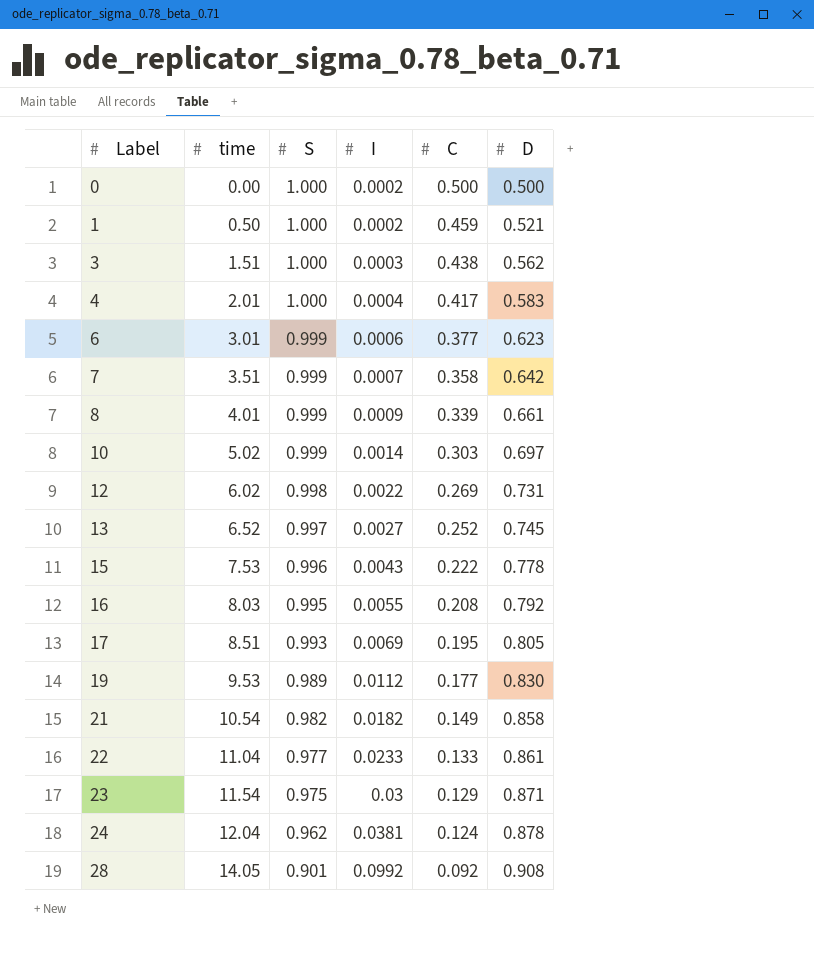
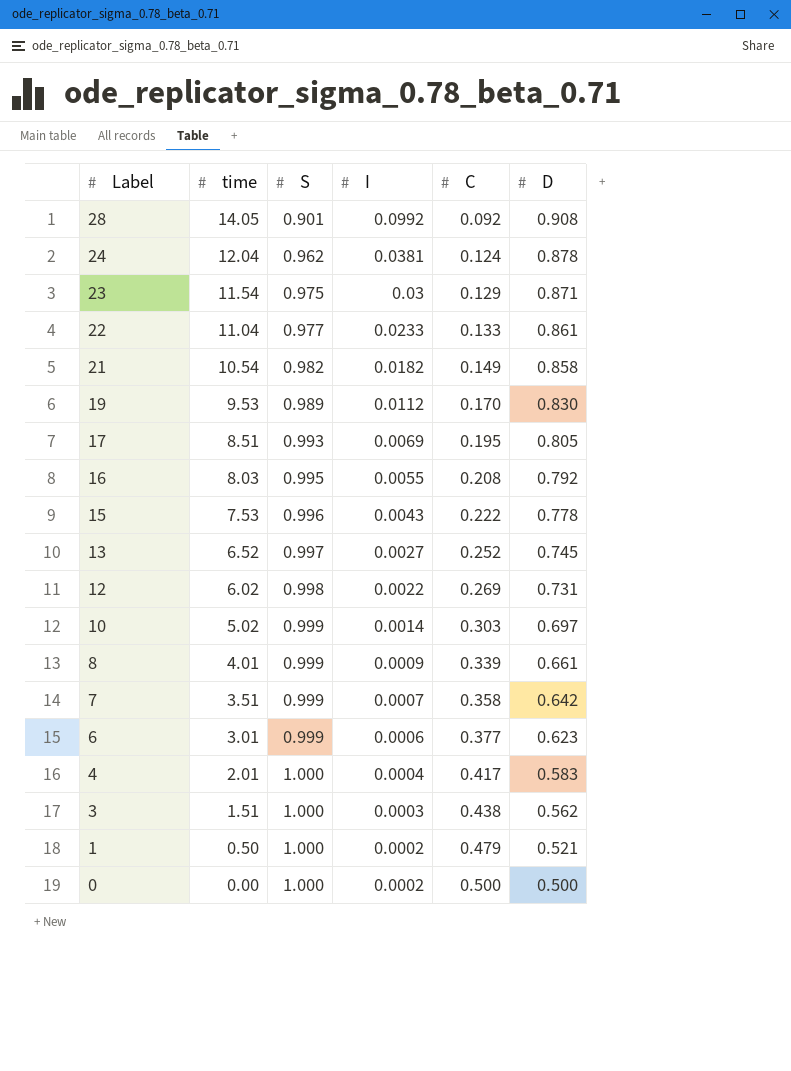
row order: Label ascending -> Label descending
19 | C: 0.177 -> 0.170
1 | C: 0.459 -> 0.479

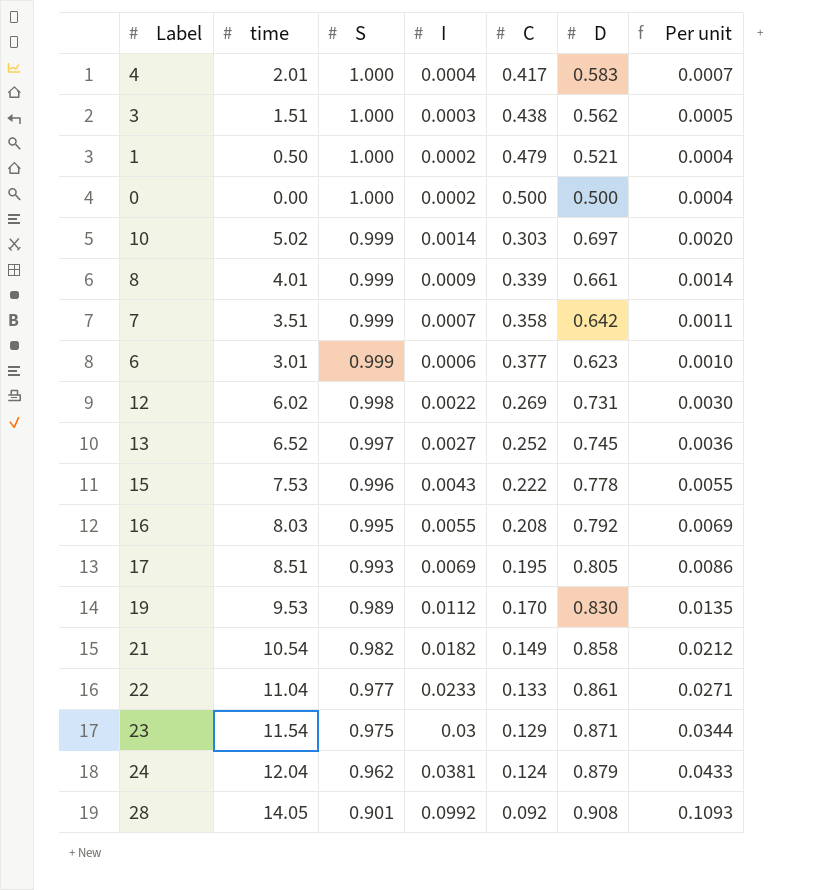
row order: Label descending -> S descending
column Per unit | formula: none -> [I] / [D]
24 | D: 0.878 -> 0.879

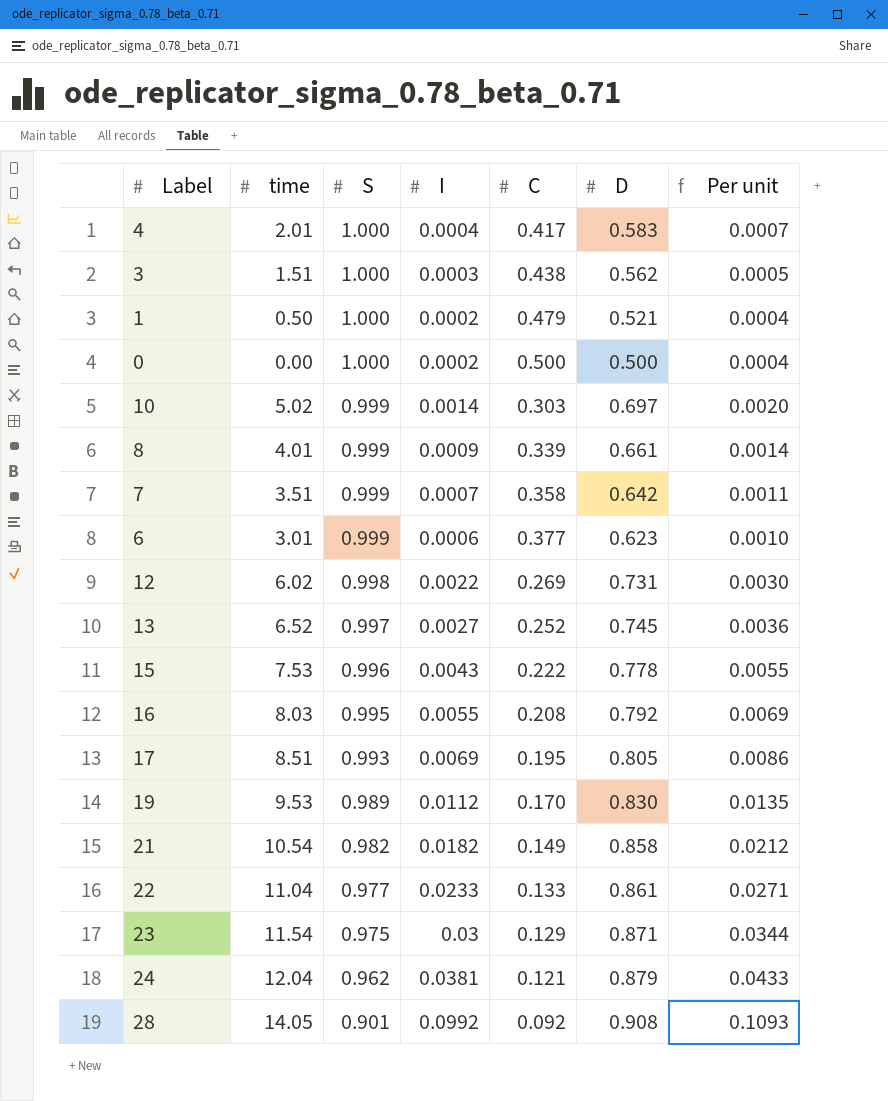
24 | C: 0.124 -> 0.121

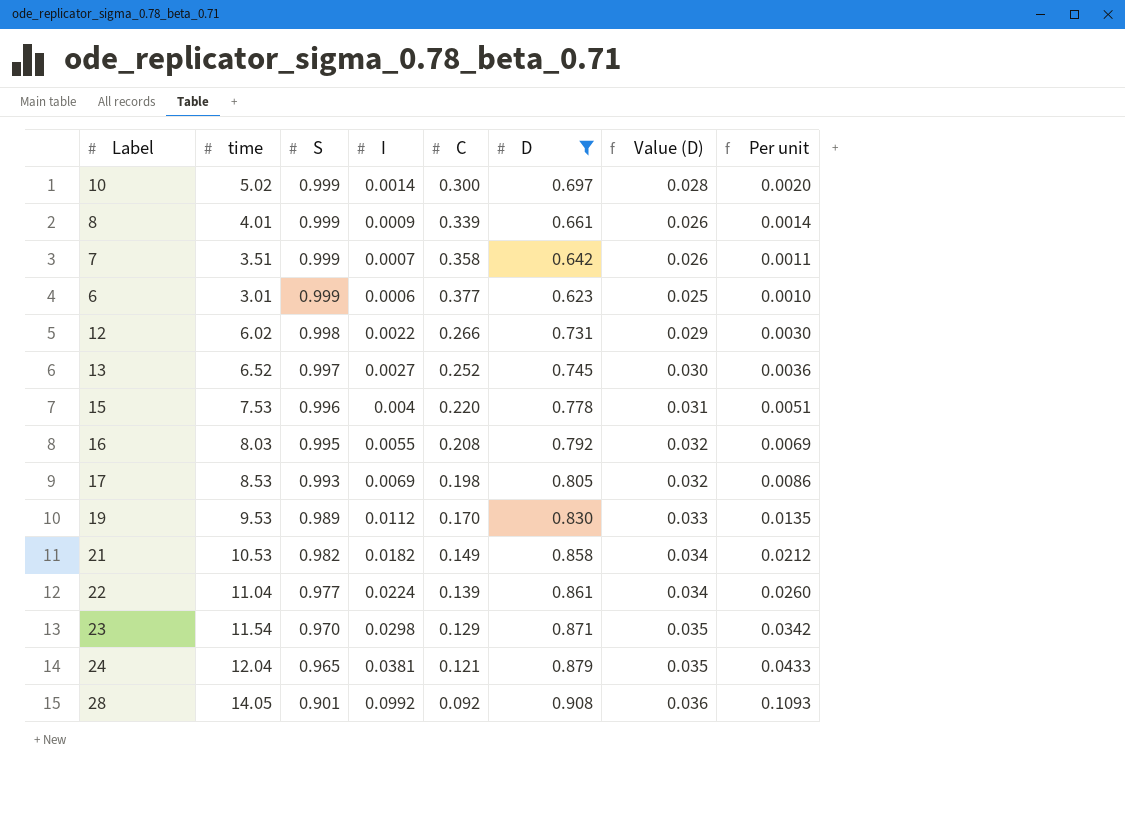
filter: none -> D >= 0.623
column Value (D) | formula: none -> [D] * 0.04
10 | C: 0.303 -> 0.300
12 | C: 0.269 -> 0.266
15 | I: 0.0043 -> 0.004
15 | C: 0.222 -> 0.220
15 | Per unit: 0.0055 -> 0.0051
17 | time: 8.51 -> 8.53
17 | C: 0.195 -> 0.198
21 | time: 10.54 -> 10.53
22 | I: 0.0233 -> 0.0224
22 | C: 0.133 -> 0.139
22 | Per unit: 0.0271 -> 0.0260
23 | S: 0.975 -> 0.970
23 | I: 0.03 -> 0.0298
23 | Per unit: 0.0344 -> 0.0342
24 | S: 0.962 -> 0.965

